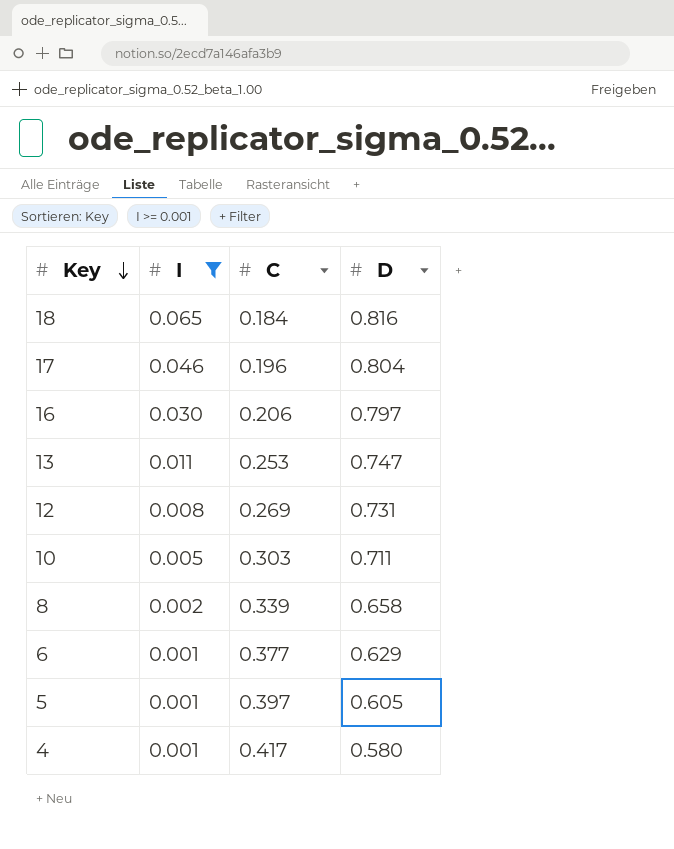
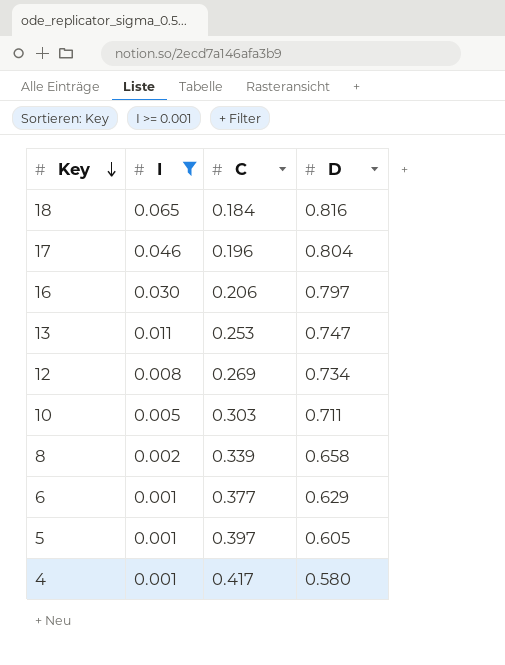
12 | D: 0.731 -> 0.734

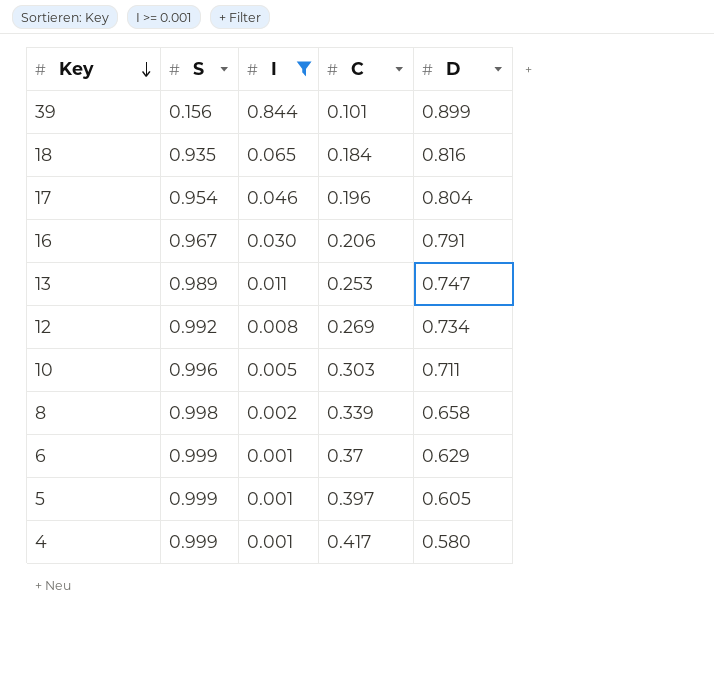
column S | position: none -> 2
row 39: none -> 0.156 | 0.844 | 0.101 | 0.899
16 | D: 0.797 -> 0.791
6 | C: 0.377 -> 0.37

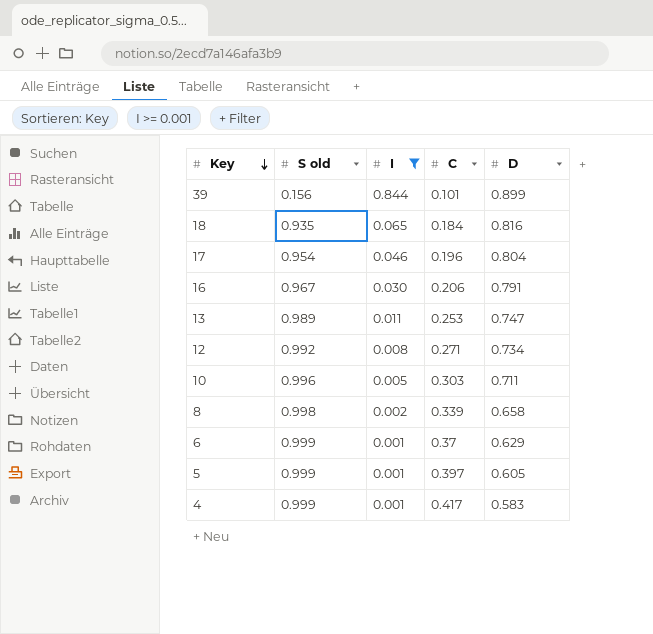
column name: S -> S old
12 | C: 0.269 -> 0.271
4 | D: 0.580 -> 0.583

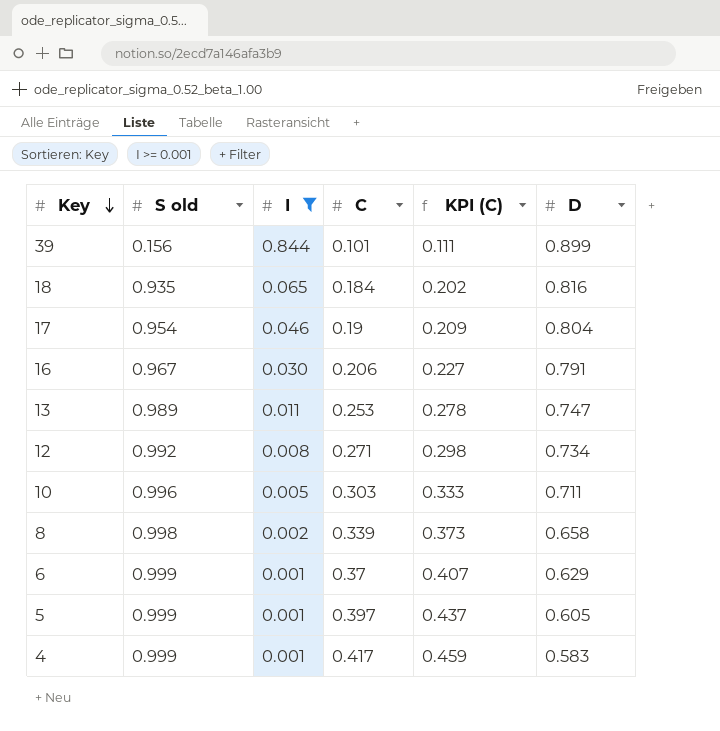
column KPI (C) | formula: none -> [C] * 1.1
17 | C: 0.196 -> 0.19

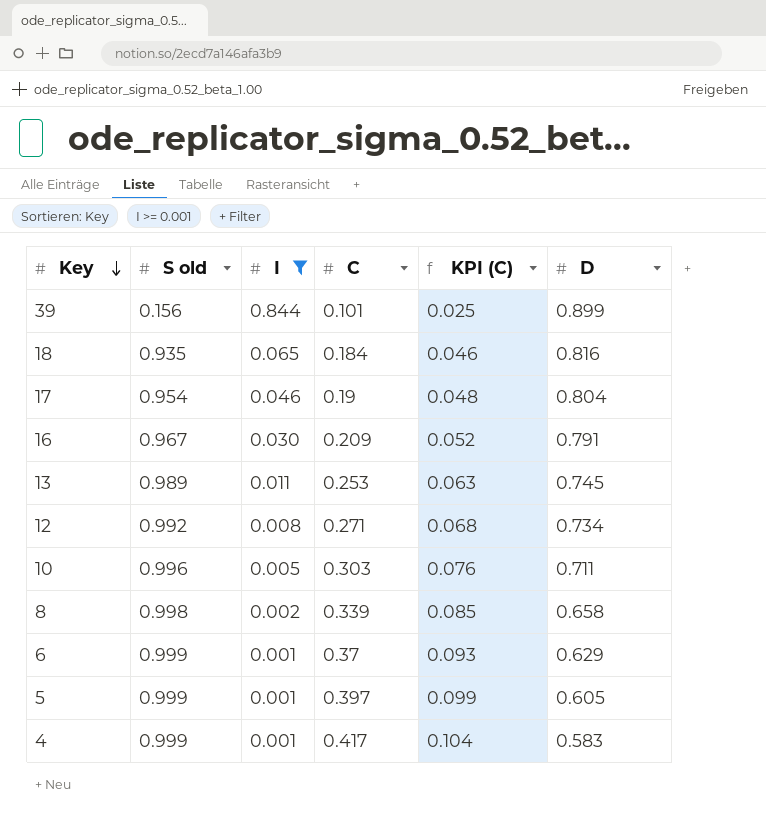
column KPI (C) | formula: [C] * 1.1 -> [C] * 0.25
16 | C: 0.206 -> 0.209
13 | D: 0.747 -> 0.745

